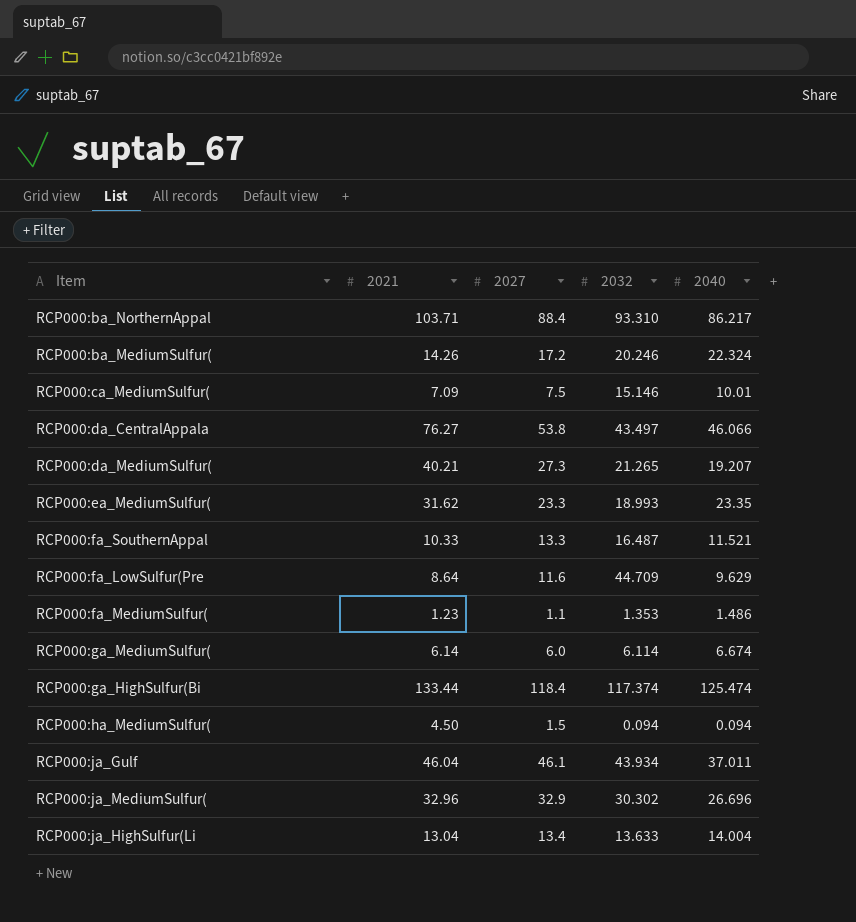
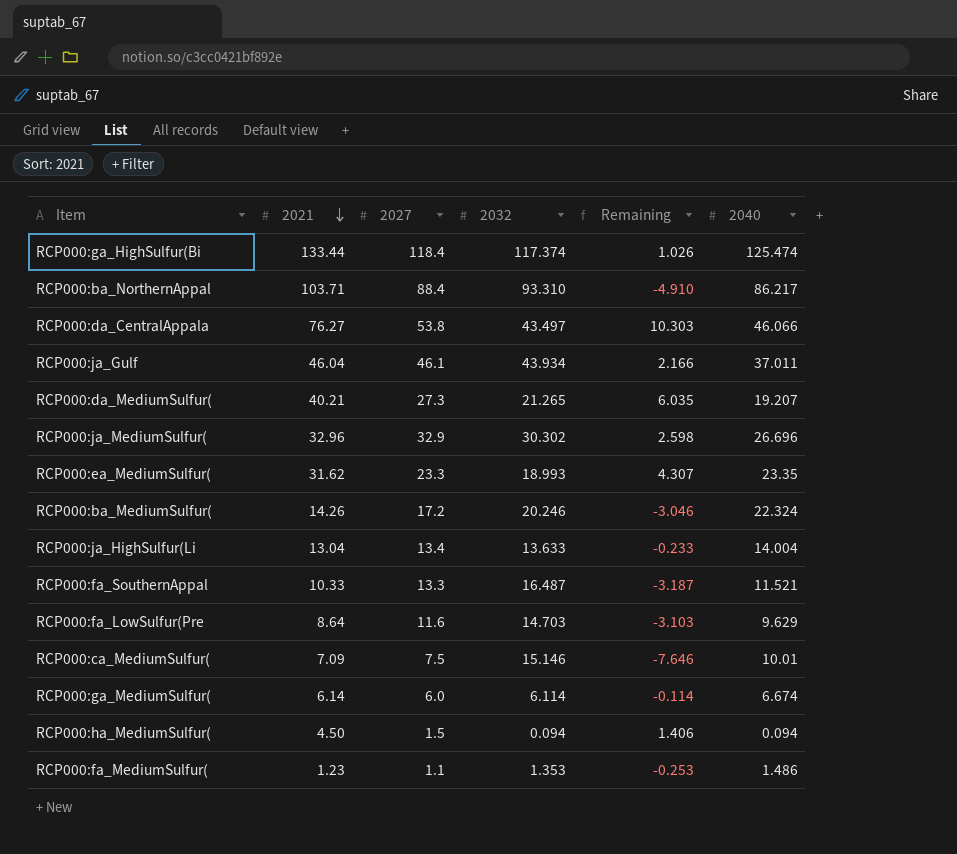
row order: none -> 2021 descending
column Remaining | formula: none -> [2027] - [2032]
RCP000:fa_LowSulfur(Pre | 2032: 44.709 -> 14.703

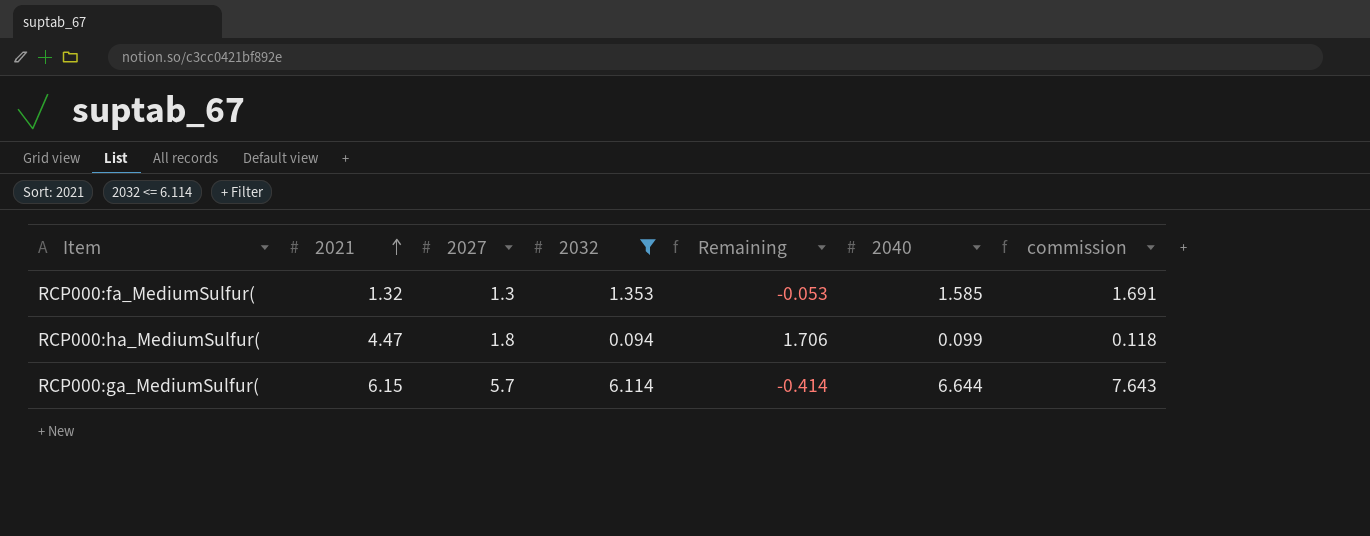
filter: none -> 2032 <= 6.114
row order: 2021 descending -> 2021 ascending
column commission | formula: none -> [2032] * 1.25
RCP000:fa_MediumSulfur( | 2021: 1.23 -> 1.32
RCP000:fa_MediumSulfur( | 2027: 1.1 -> 1.3
RCP000:fa_MediumSulfur( | Remaining: -0.253 -> -0.053
RCP000:fa_MediumSulfur( | 2040: 1.486 -> 1.585
RCP000:ha_MediumSulfur( | 2021: 4.50 -> 4.47
RCP000:ha_MediumSulfur( | 2027: 1.5 -> 1.8
RCP000:ha_MediumSulfur( | Remaining: 1.406 -> 1.706
RCP000:ha_MediumSulfur( | 2040: 0.094 -> 0.099
RCP000:ga_MediumSulfur( | 2021: 6.14 -> 6.15
RCP000:ga_MediumSulfur( | 2027: 6.0 -> 5.7
RCP000:ga_MediumSulfur( | Remaining: -0.114 -> -0.414
RCP000:ga_MediumSulfur( | 2040: 6.674 -> 6.644

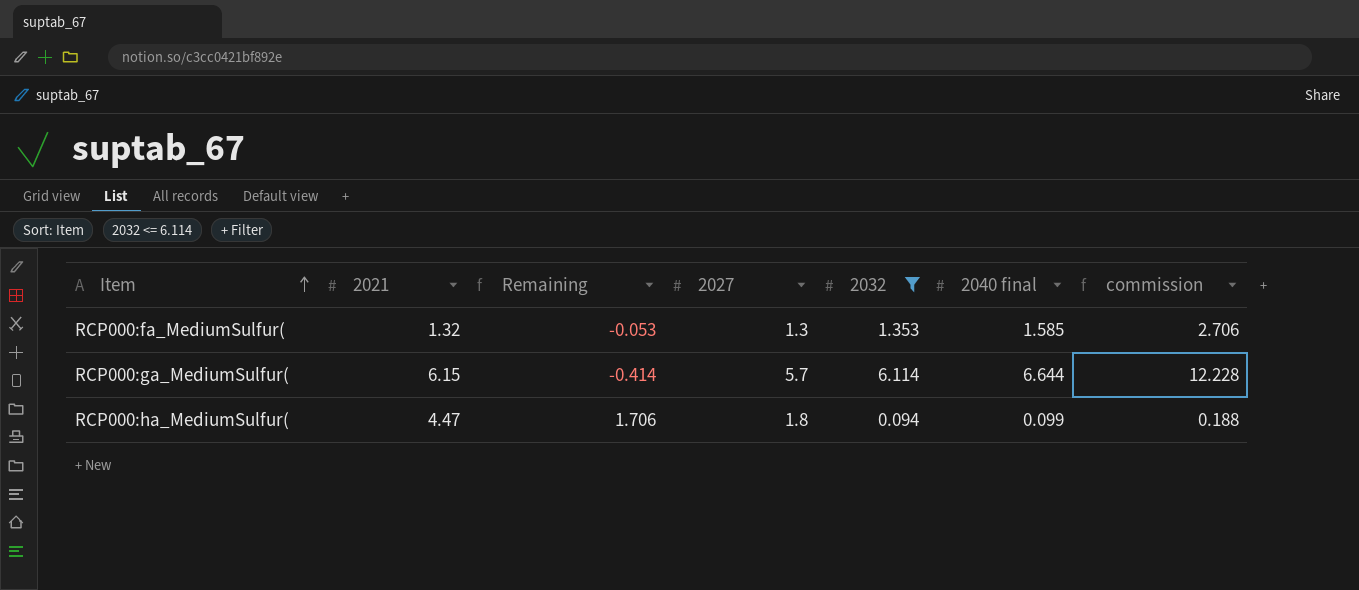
row order: 2021 ascending -> Item ascending
column Remaining | position: 5 -> 3
column name: 2040 -> 2040 final
column commission | formula: [2032] * 1.25 -> [2032] * 2

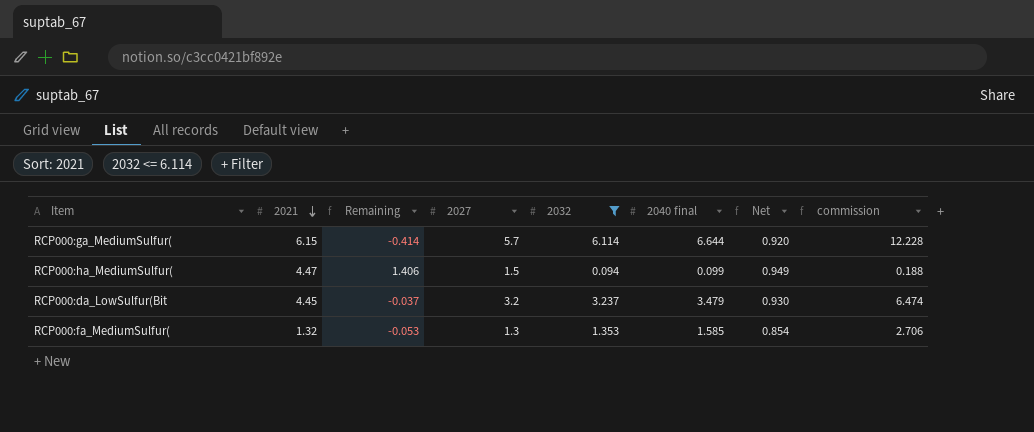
row order: Item ascending -> 2021 descending
column Net | formula: none -> [2032] / [2040 final]
RCP000:ha_MediumSulfur( | Remaining: 1.706 -> 1.406
RCP000:ha_MediumSulfur( | 2027: 1.8 -> 1.5
row RCP000:da_LowSulfur(Bit: none -> 4.45 | -0.037 | 3.2 | 3.237 | 3.479 | 0.930 | 6.474

